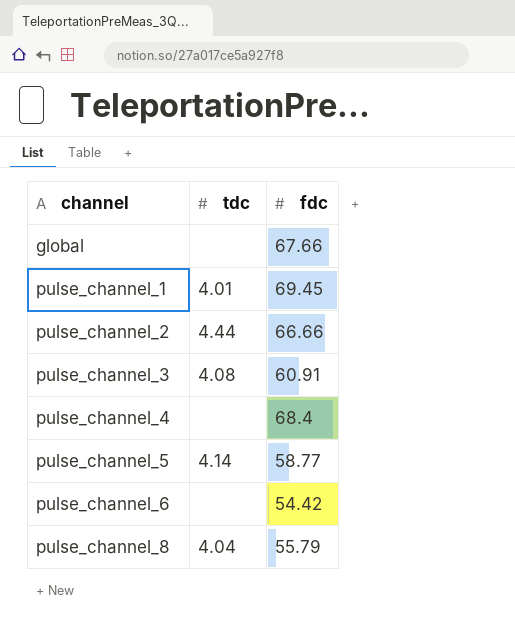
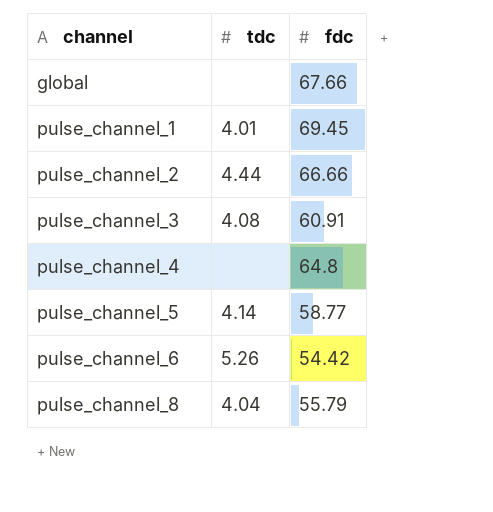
pulse_channel_4 | fdc: 68.4 -> 64.8
pulse_channel_6 | tdc: none -> 5.26

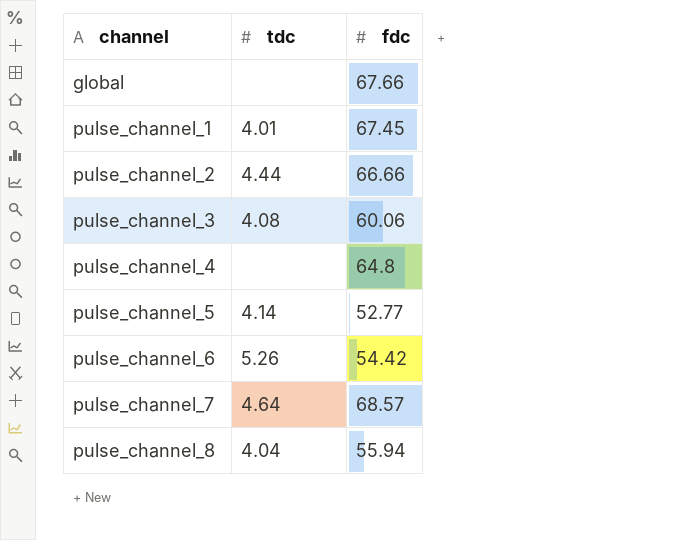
pulse_channel_1 | fdc: 69.45 -> 67.45
pulse_channel_3 | fdc: 60.91 -> 60.06
pulse_channel_5 | fdc: 58.77 -> 52.77
row pulse_channel_7: none -> 4.64 | 68.57
pulse_channel_8 | fdc: 55.79 -> 55.94

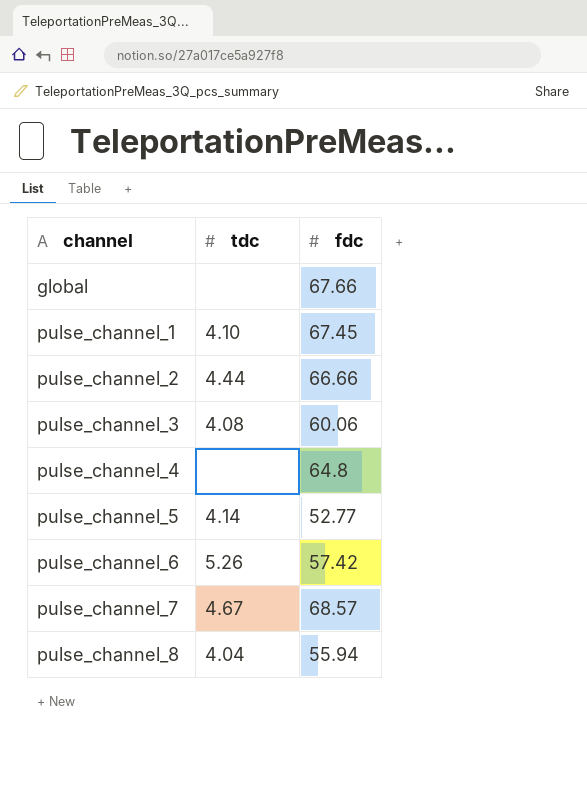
pulse_channel_1 | tdc: 4.01 -> 4.10
pulse_channel_6 | fdc: 54.42 -> 57.42
pulse_channel_7 | tdc: 4.64 -> 4.67

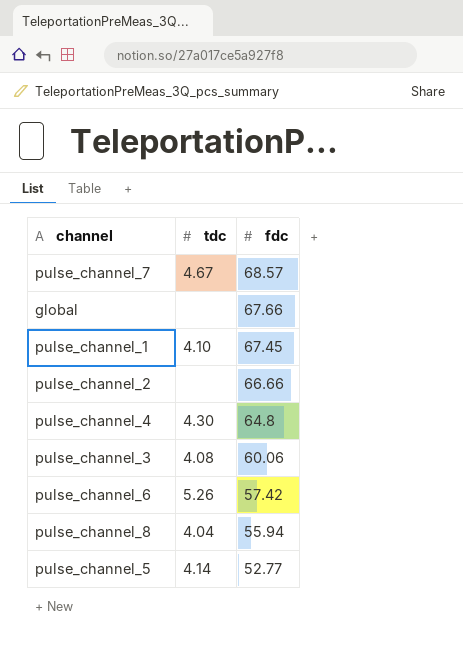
row order: channel ascending -> fdc descending
pulse_channel_2 | tdc: 4.44 -> none
pulse_channel_4 | tdc: none -> 4.30

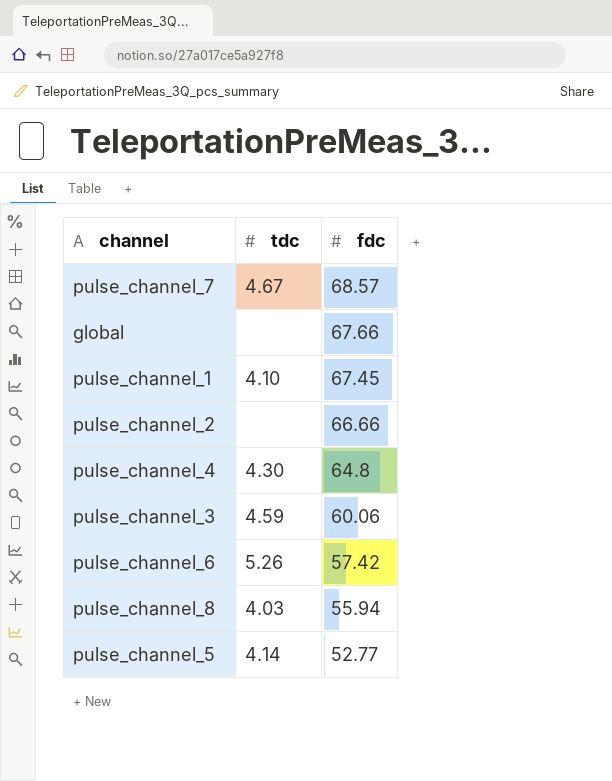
pulse_channel_3 | tdc: 4.08 -> 4.59
pulse_channel_8 | tdc: 4.04 -> 4.03

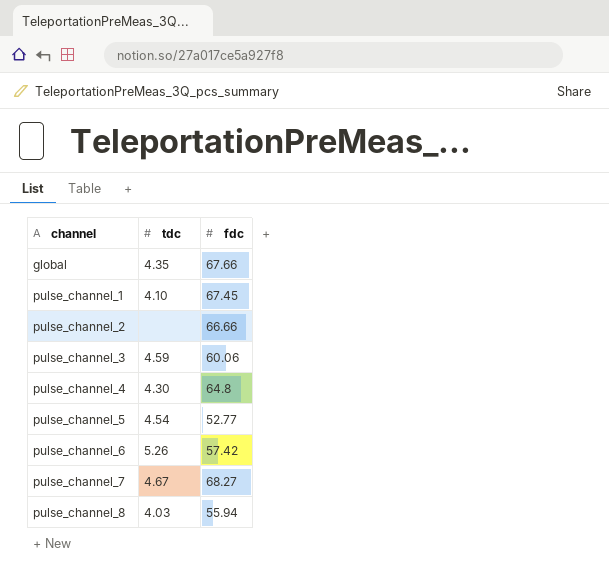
row order: fdc descending -> channel ascending
global | tdc: none -> 4.35
pulse_channel_5 | tdc: 4.14 -> 4.54
pulse_channel_7 | fdc: 68.57 -> 68.27

